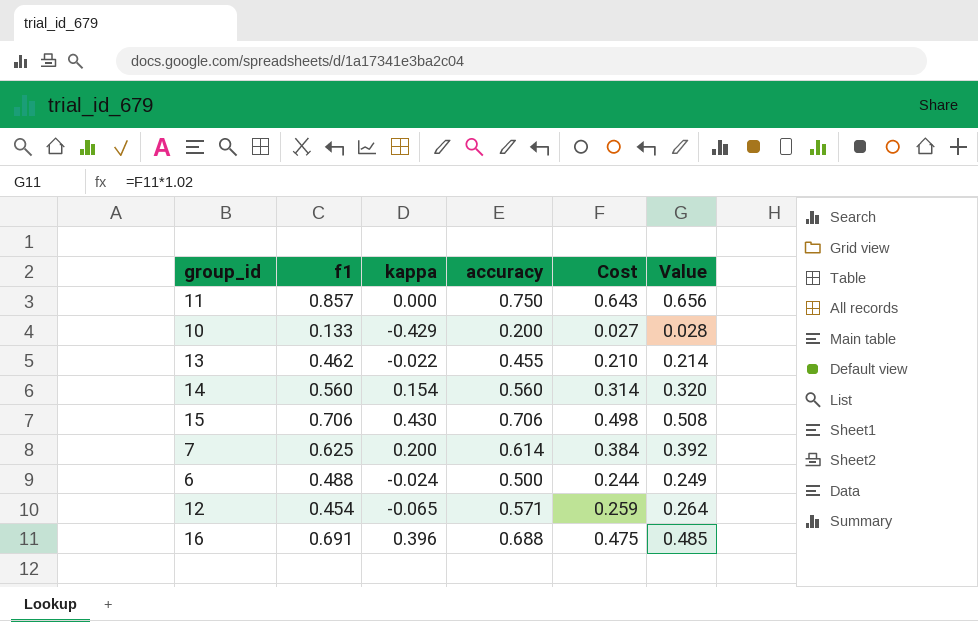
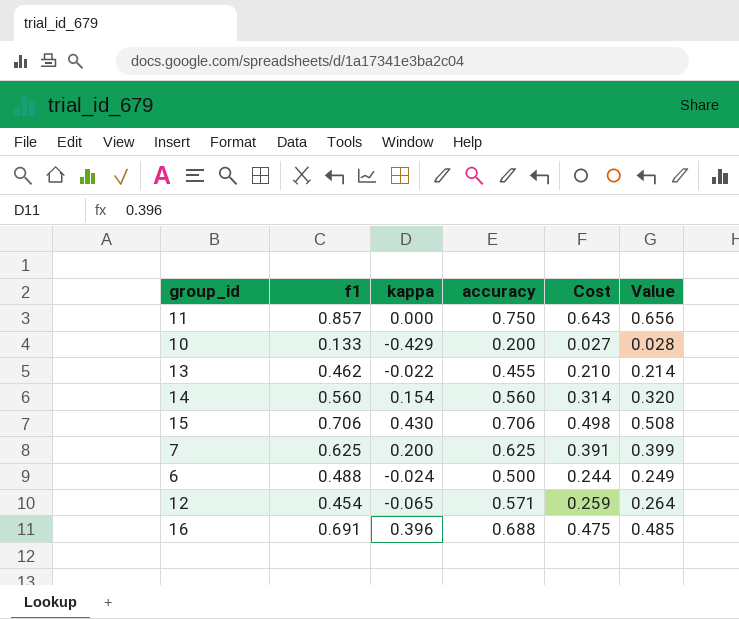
7 | accuracy: 0.614 -> 0.625
7 | Cost: 0.384 -> 0.391
7 | Value: 0.392 -> 0.399

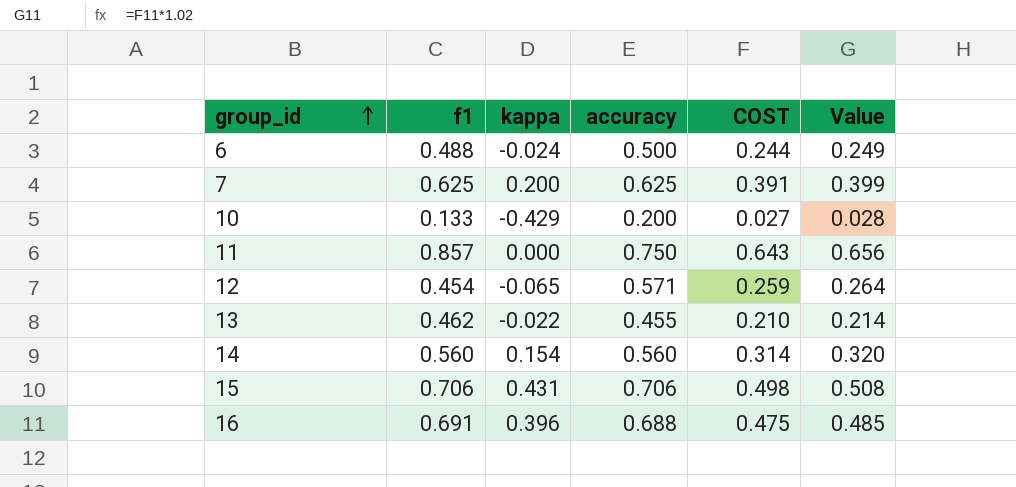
row order: none -> group_id ascending
column name: Cost -> COST
15 | kappa: 0.430 -> 0.431

